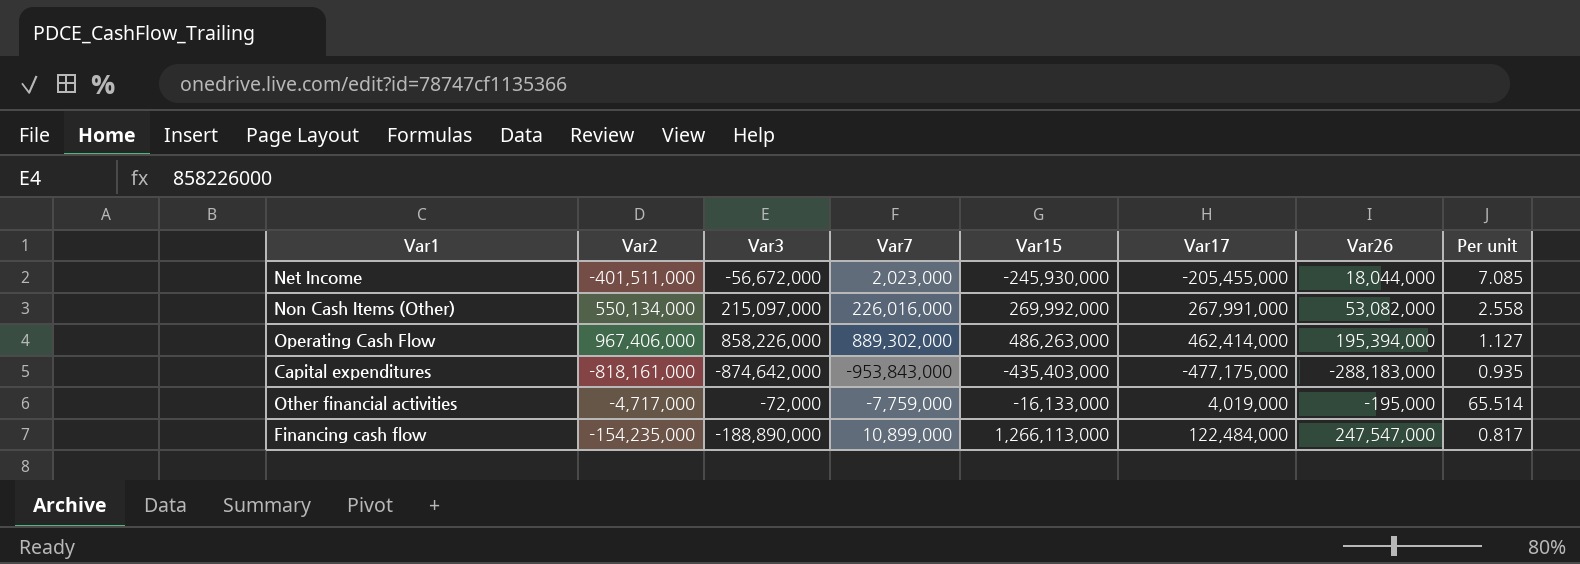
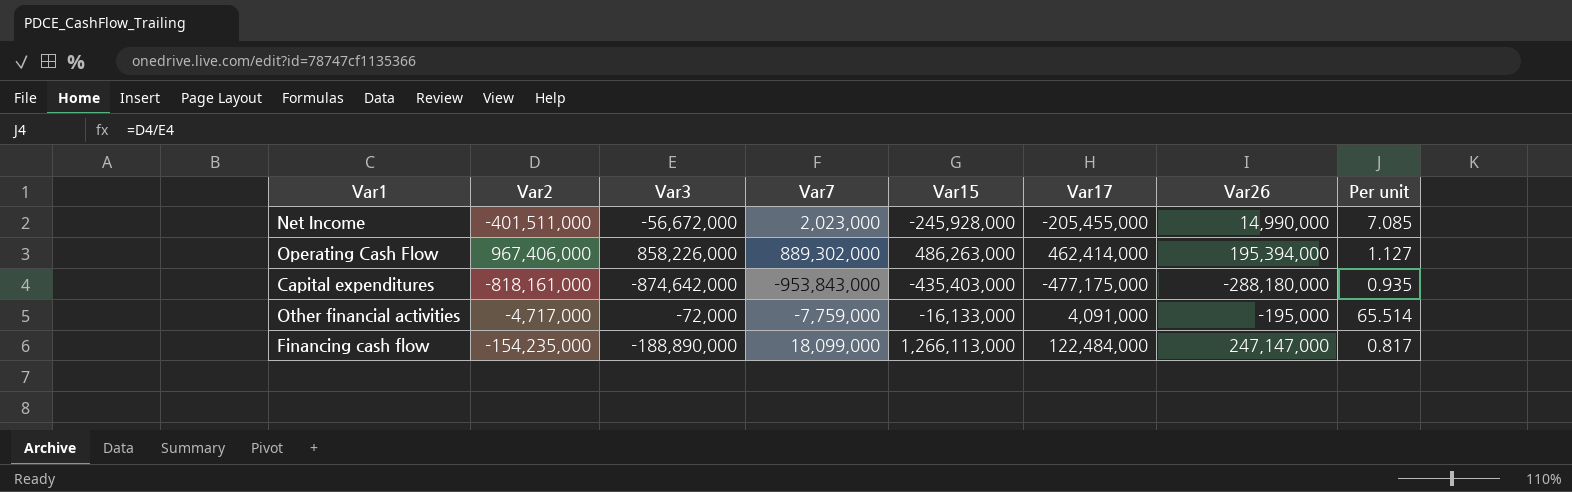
row Non Cash Items (Other): 550,134,000 | 215,097,000 | 226,016,000 | 269,992,000 | 267,991,000 | 53,082,000 | 2.558 -> none
Net Income | Var15: -245,930,000 -> -245,928,000
Net Income | Var26: 18,044,000 -> 14,990,000
Capital expenditures | Var26: -288,183,000 -> -288,180,000
Other financial activities | Var17: 4,019,000 -> 4,091,000
Financing cash flow | Var7: 10,899,000 -> 18,099,000
Financing cash flow | Var26: 247,547,000 -> 247,147,000

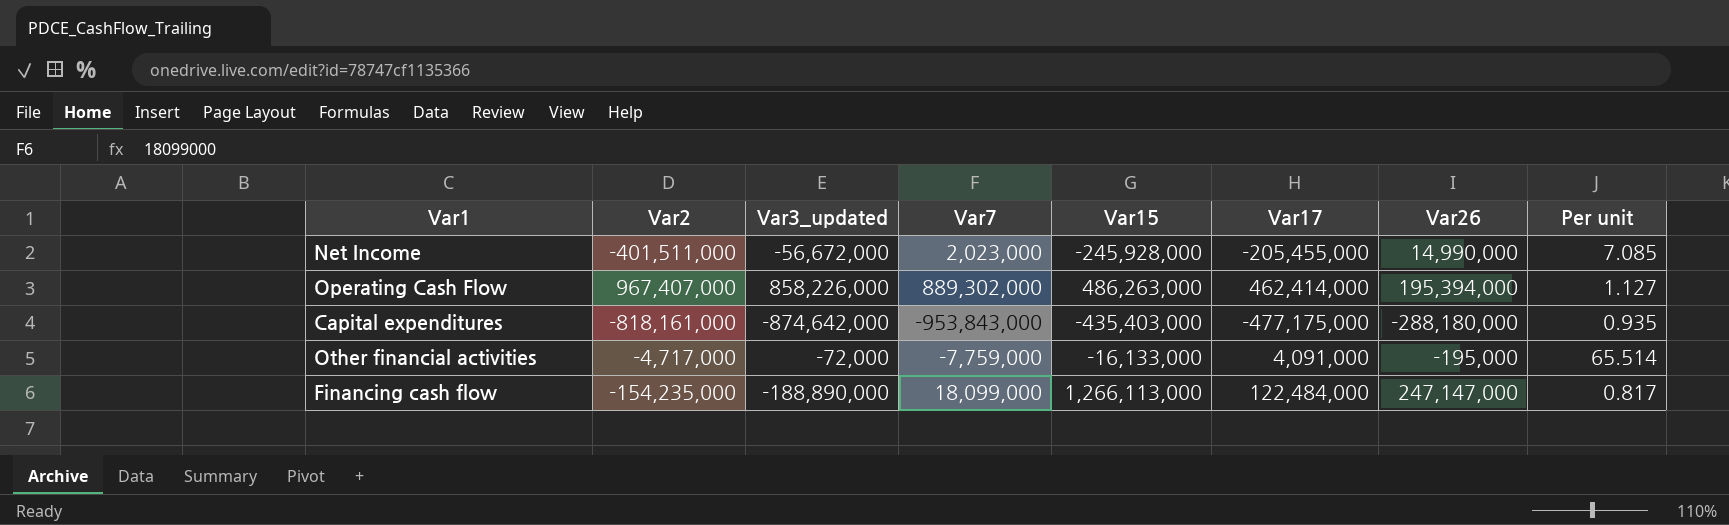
column name: Var3 -> Var3_updated
Operating Cash Flow | Var2: 967,406,000 -> 967,407,000

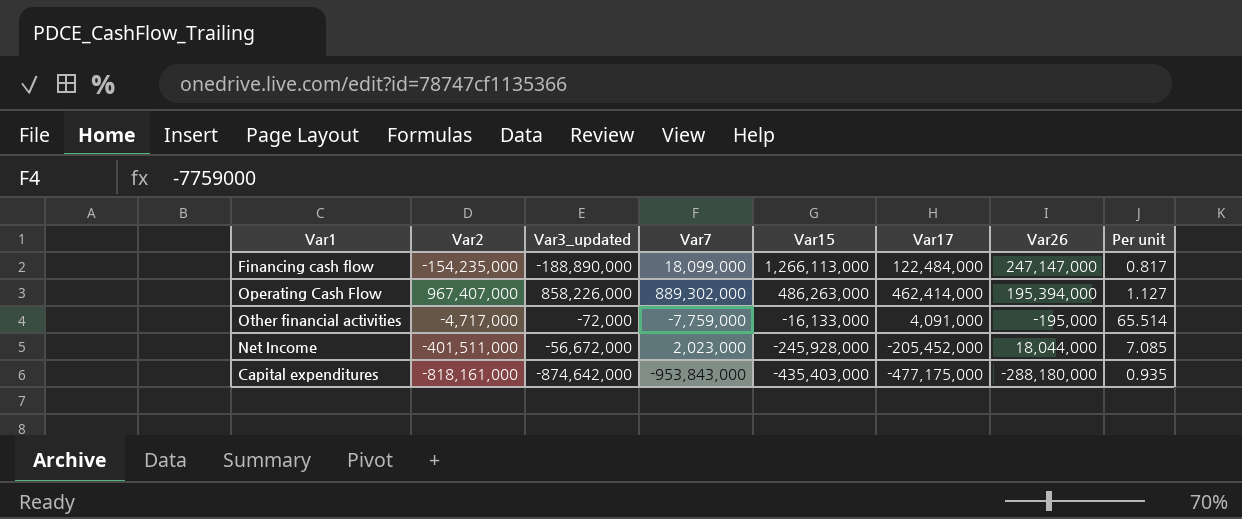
row order: none -> Var15 descending
Net Income | Var17: -205,455,000 -> -205,452,000
Net Income | Var26: 14,990,000 -> 18,044,000

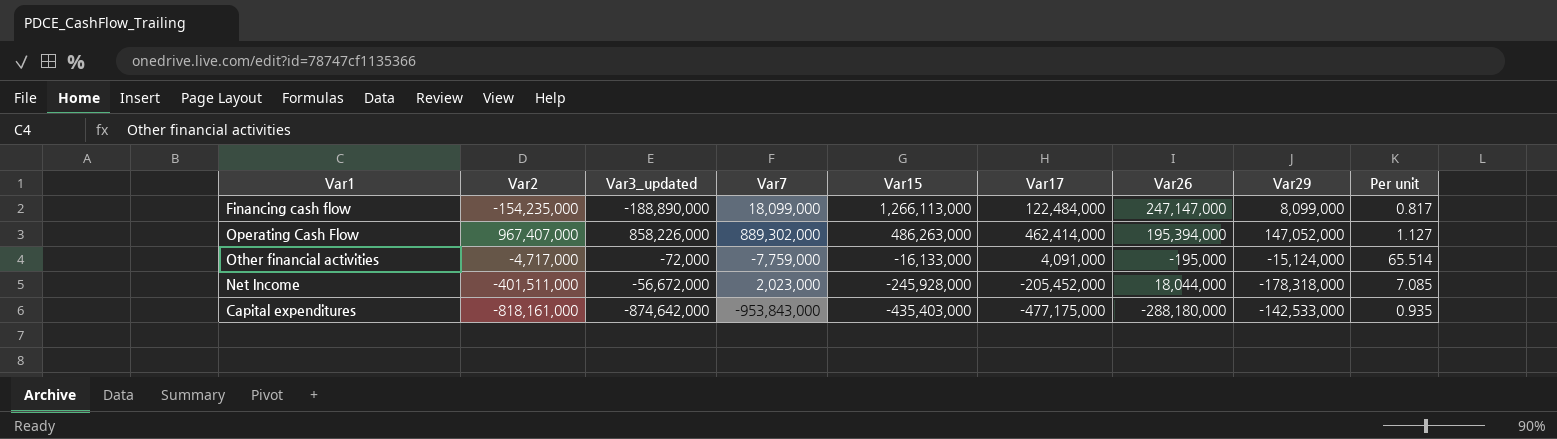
column Var29 | position: none -> 8

